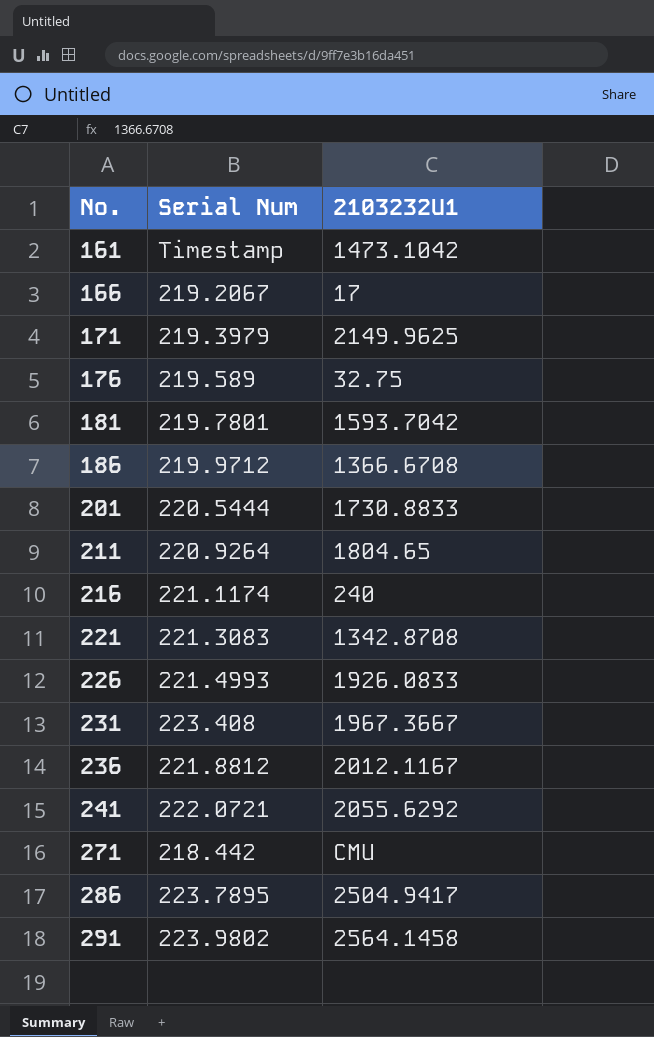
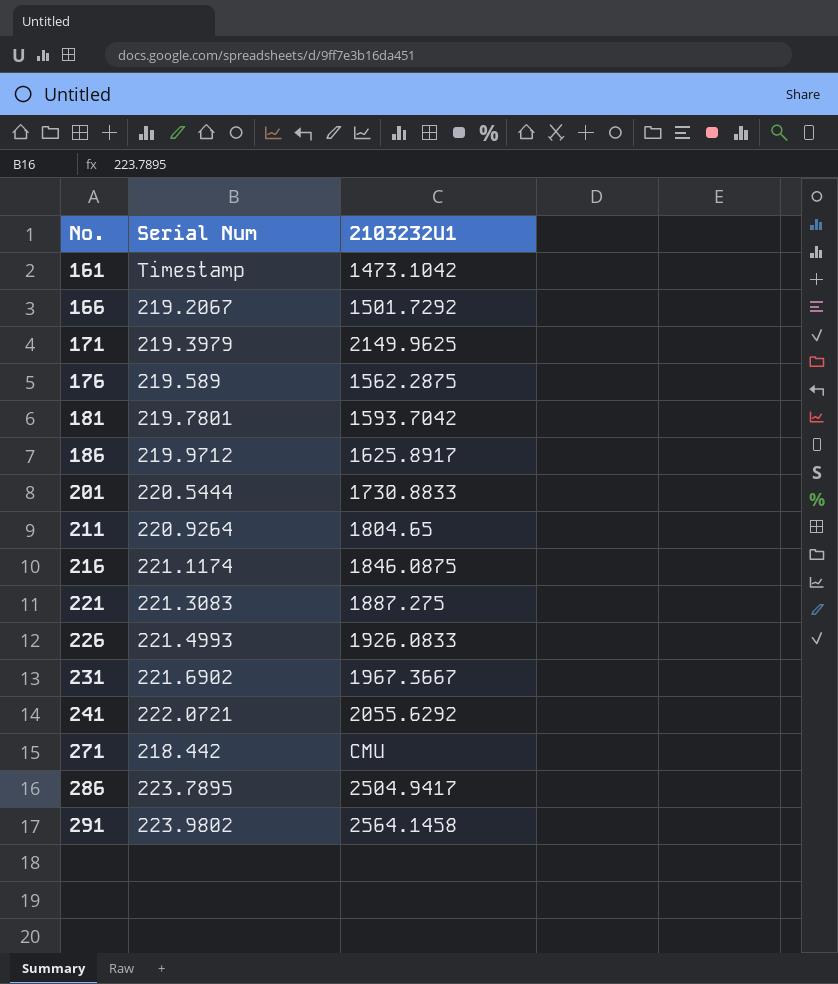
row 236: 221.8812 | 2012.1167 -> none
166 | 2103232U1: 17 -> 1501.7292
176 | 2103232U1: 32.75 -> 1562.2875
186 | 2103232U1: 1366.6708 -> 1625.8917
216 | 2103232U1: 240 -> 1846.0875
221 | 2103232U1: 1342.8708 -> 1887.275
231 | Serial Num: 223.408 -> 221.6902

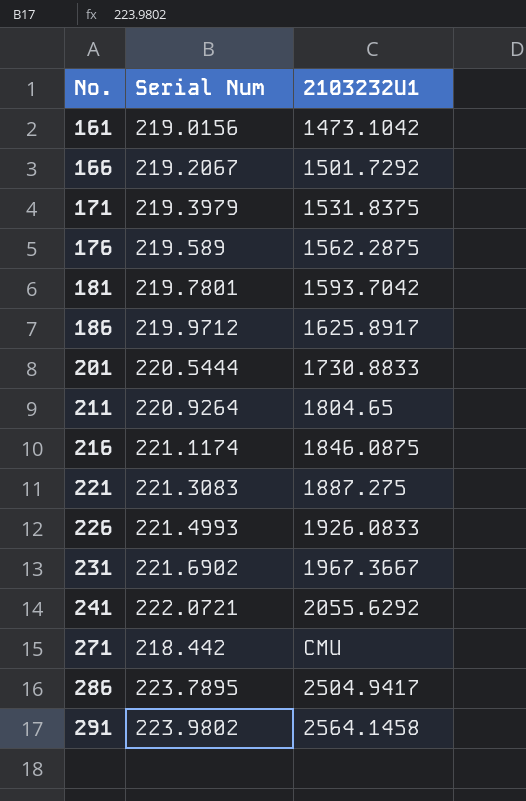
161 | Serial Num: Timestamp -> 219.0156
171 | 2103232U1: 2149.9625 -> 1531.8375

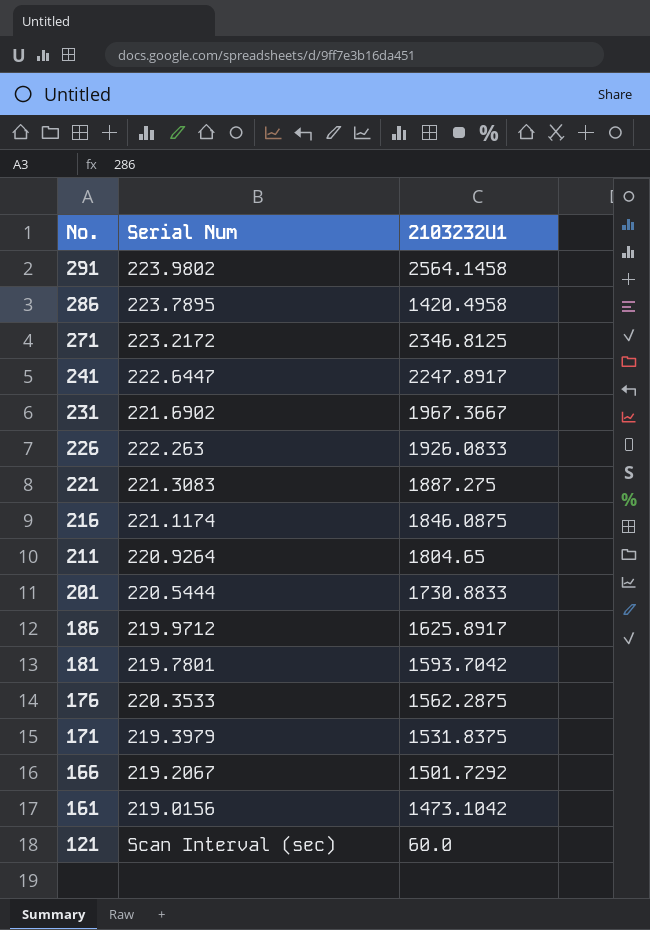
row order: No. ascending -> No. descending
286 | 2103232U1: 2504.9417 -> 1420.4958
271 | Serial Num: 218.442 -> 223.2172
271 | 2103232U1: CMU -> 2346.8125
241 | Serial Num: 222.0721 -> 222.6447
241 | 2103232U1: 2055.6292 -> 2247.8917
226 | Serial Num: 221.4993 -> 222.263
176 | Serial Num: 219.589 -> 220.3533
row 121: none -> Scan Interval (sec) | 60.0

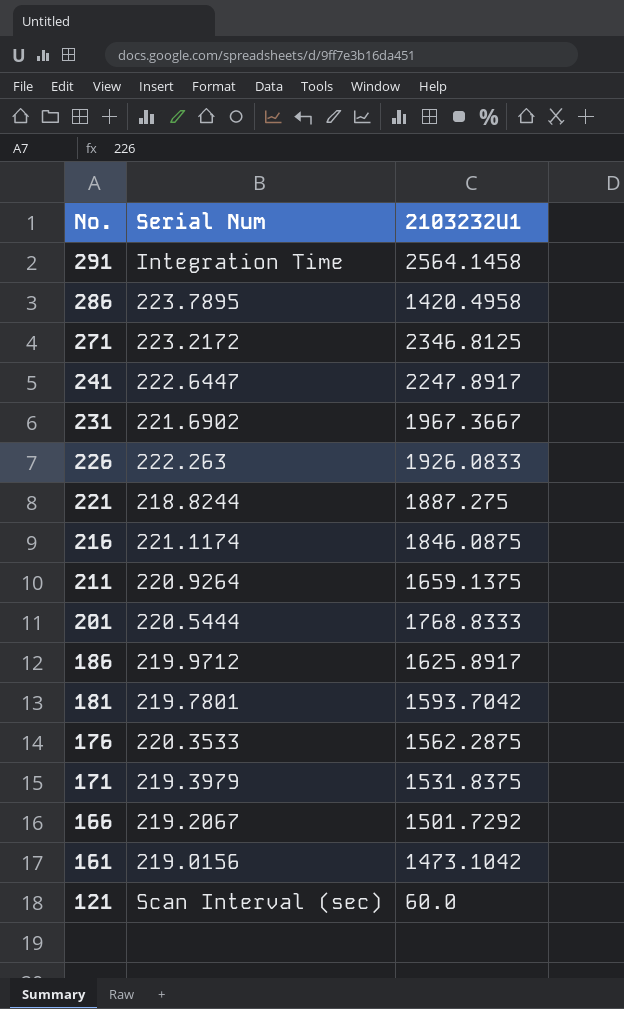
291 | Serial Num: 223.9802 -> Integration Time
221 | Serial Num: 221.3083 -> 218.8244
211 | 2103232U1: 1804.65 -> 1659.1375
201 | 2103232U1: 1730.8833 -> 1768.8333

